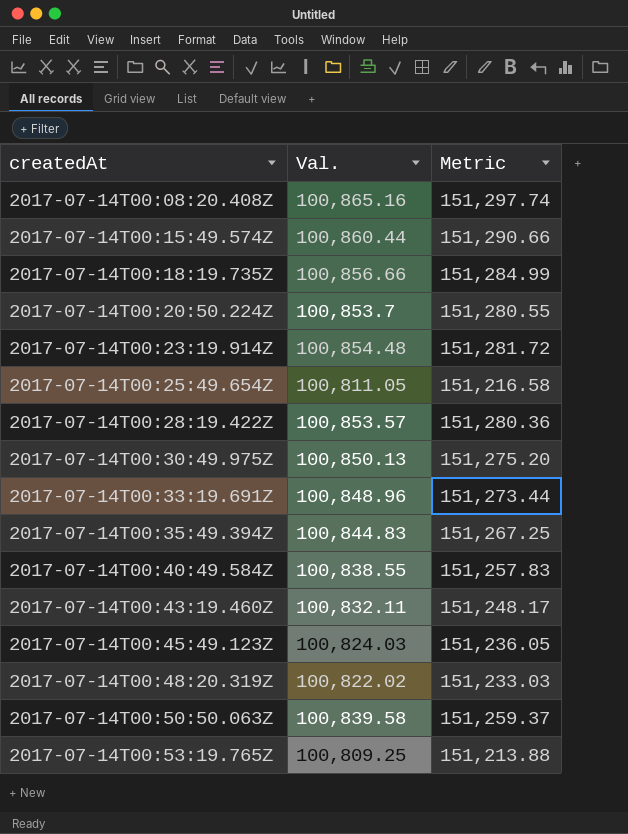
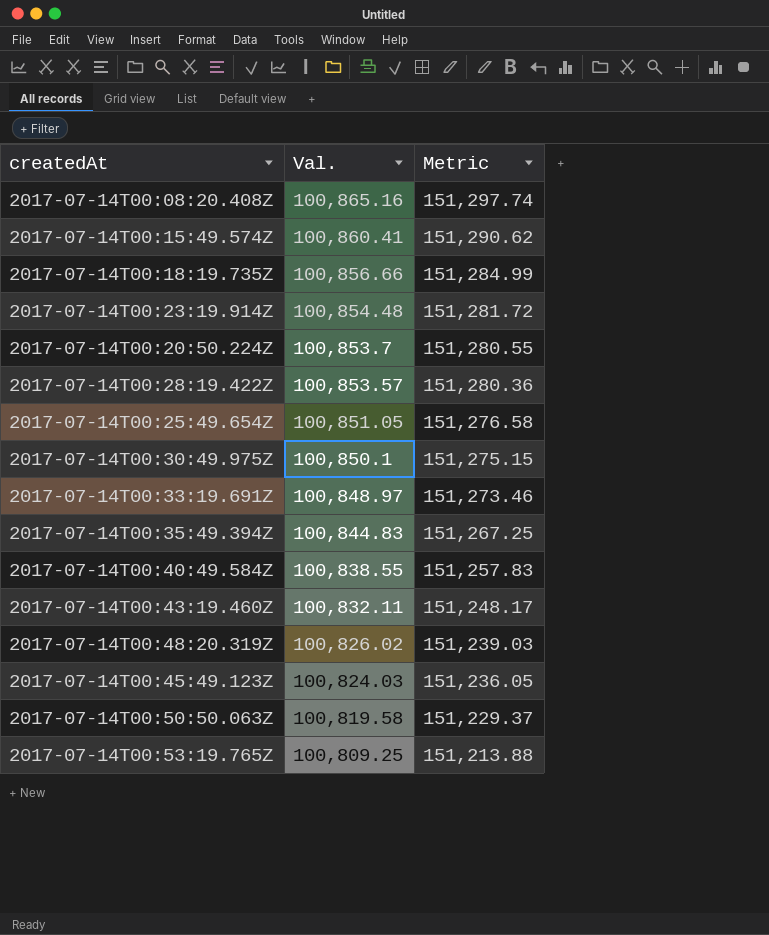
row order: createdAt ascending -> Val. descending
2017-07-14T00:15:49.574Z | Val.: 100,860.44 -> 100,860.41
2017-07-14T00:15:49.574Z | Metric: 151,290.66 -> 151,290.62
2017-07-14T00:25:49.654Z | Val.: 100,811.05 -> 100,851.05
2017-07-14T00:25:49.654Z | Metric: 151,216.58 -> 151,276.58
2017-07-14T00:30:49.975Z | Val.: 100,850.13 -> 100,850.1
2017-07-14T00:30:49.975Z | Metric: 151,275.20 -> 151,275.15
2017-07-14T00:33:19.691Z | Val.: 100,848.96 -> 100,848.97
2017-07-14T00:33:19.691Z | Metric: 151,273.44 -> 151,273.46
2017-07-14T00:48:20.319Z | Val.: 100,822.02 -> 100,826.02
2017-07-14T00:48:20.319Z | Metric: 151,233.03 -> 151,239.03
2017-07-14T00:50:50.063Z | Val.: 100,839.58 -> 100,819.58
2017-07-14T00:50:50.063Z | Metric: 151,259.37 -> 151,229.37

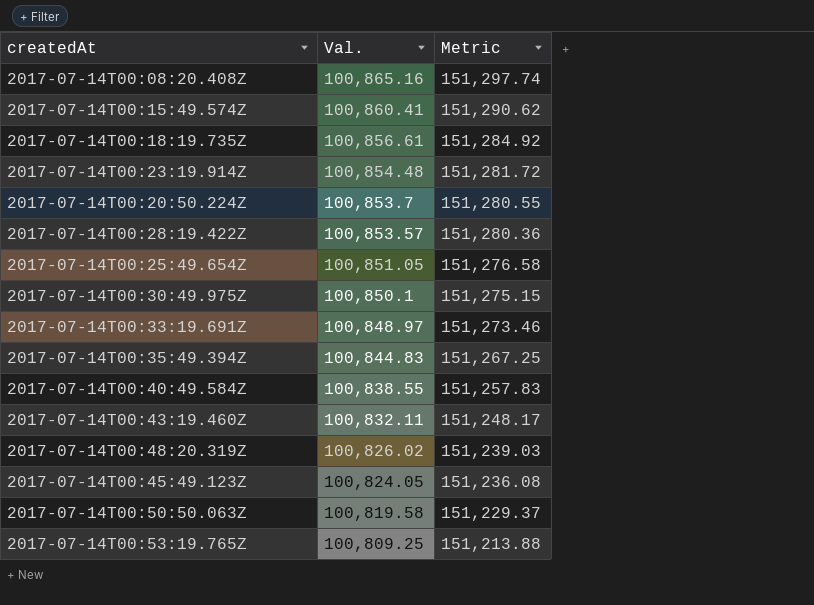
2017-07-14T00:18:19.735Z | Val.: 100,856.66 -> 100,856.61
2017-07-14T00:18:19.735Z | Metric: 151,284.99 -> 151,284.92
2017-07-14T00:45:49.123Z | Val.: 100,824.03 -> 100,824.05
2017-07-14T00:45:49.123Z | Metric: 151,236.05 -> 151,236.08

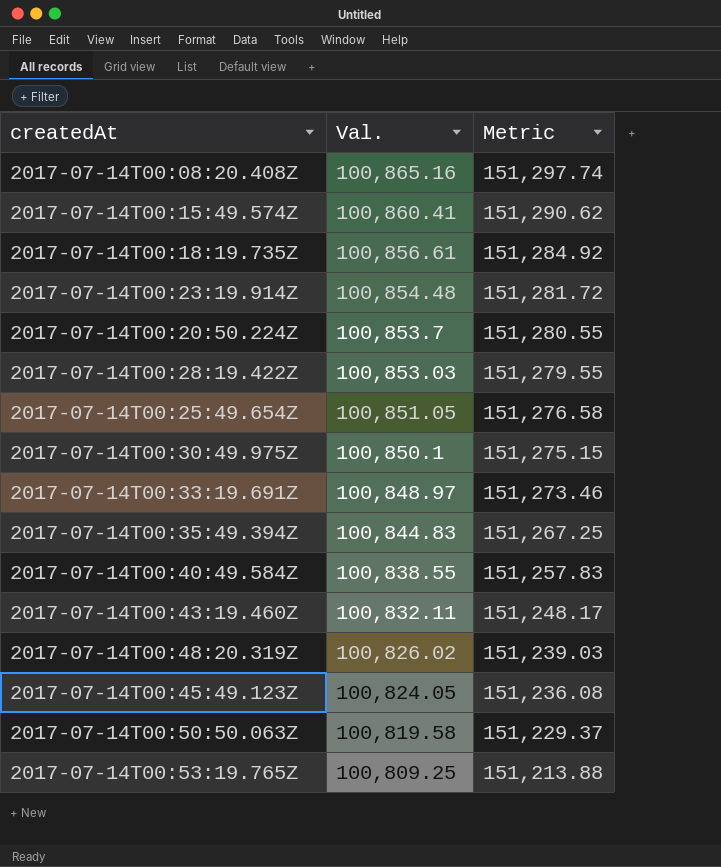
2017-07-14T00:28:19.422Z | Val.: 100,853.57 -> 100,853.03
2017-07-14T00:28:19.422Z | Metric: 151,280.36 -> 151,279.55

